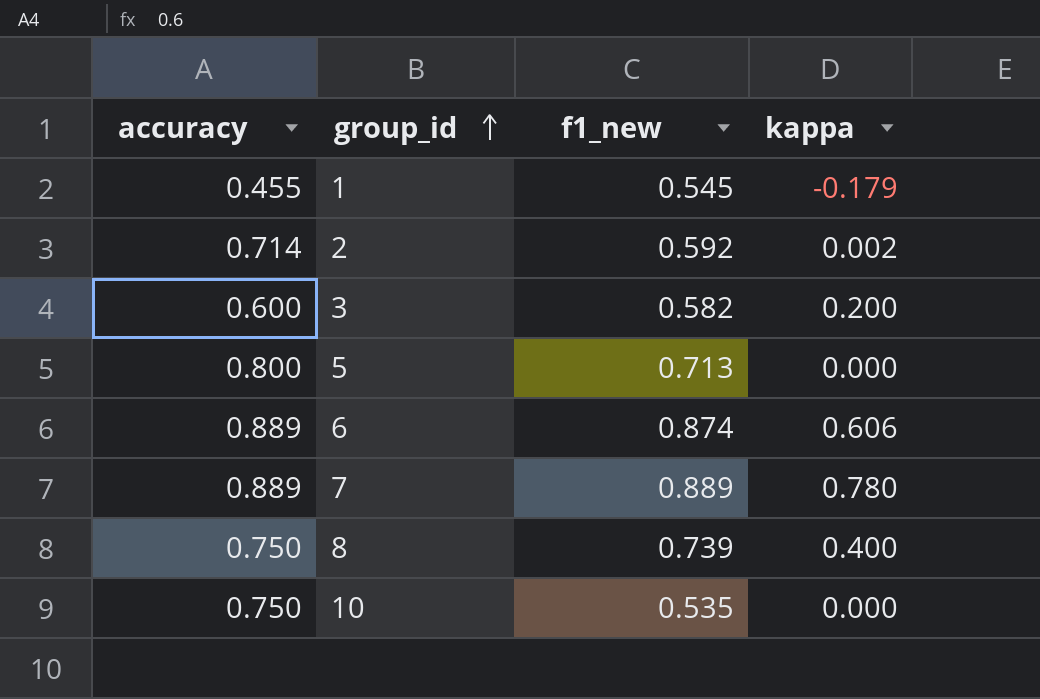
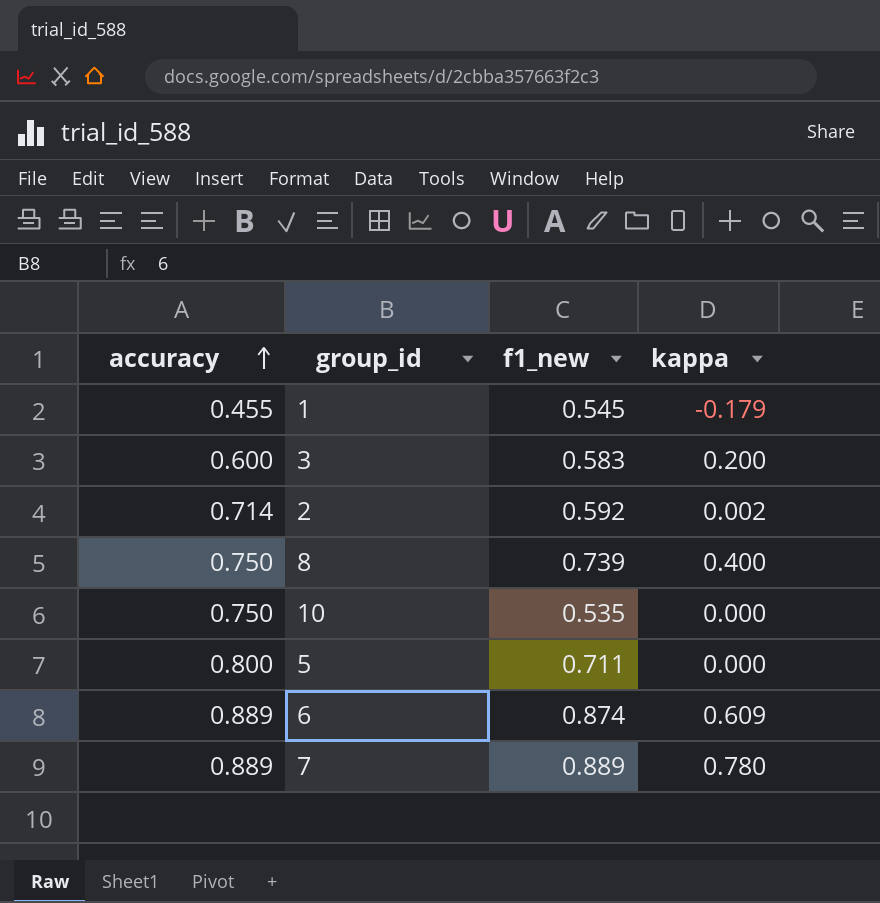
row order: group_id ascending -> accuracy ascending
3 | f1_new: 0.582 -> 0.583
5 | f1_new: 0.713 -> 0.711
6 | kappa: 0.606 -> 0.609

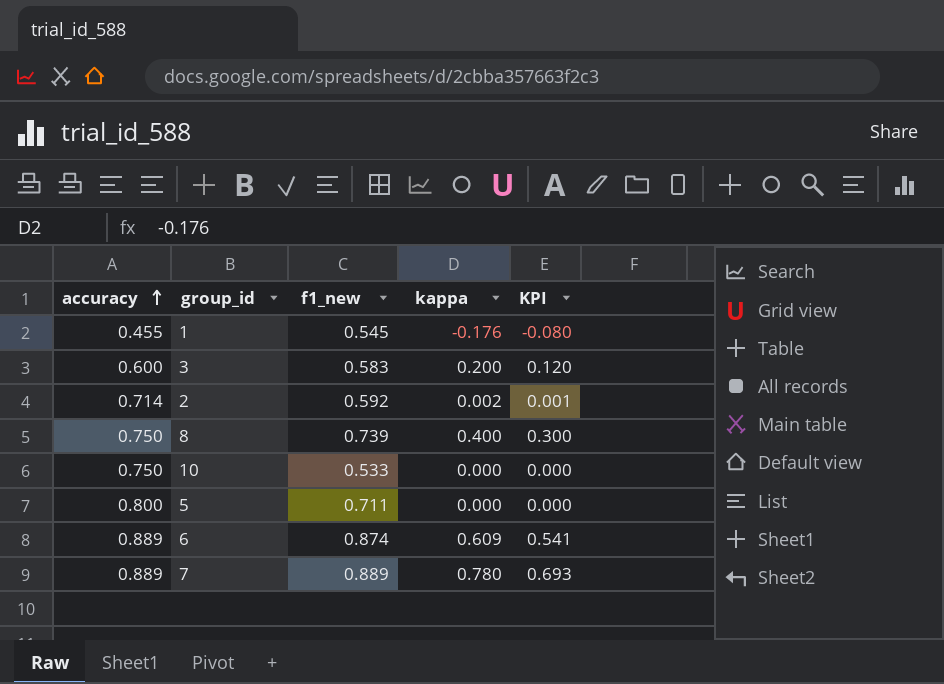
column KPI | formula: none -> [accuracy] * [kappa]
1 | kappa: -0.179 -> -0.176
10 | f1_new: 0.535 -> 0.533

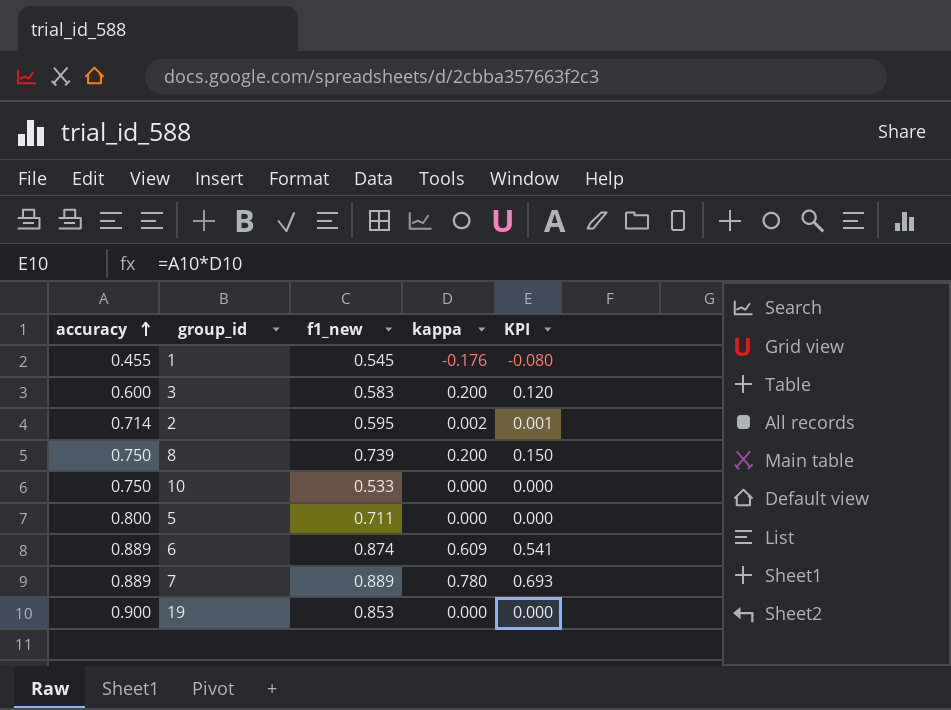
2 | f1_new: 0.592 -> 0.595
8 | kappa: 0.400 -> 0.200
8 | KPI: 0.300 -> 0.150
row 19: none -> 0.900 | 0.853 | 0.000 | 0.000

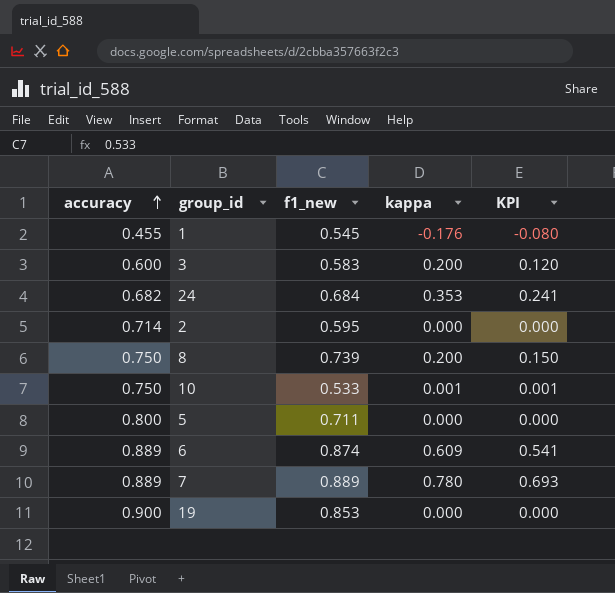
row 24: none -> 0.682 | 0.684 | 0.353 | 0.241
2 | kappa: 0.002 -> 0.000
2 | KPI: 0.001 -> 0.000
10 | kappa: 0.000 -> 0.001
10 | KPI: 0.000 -> 0.001

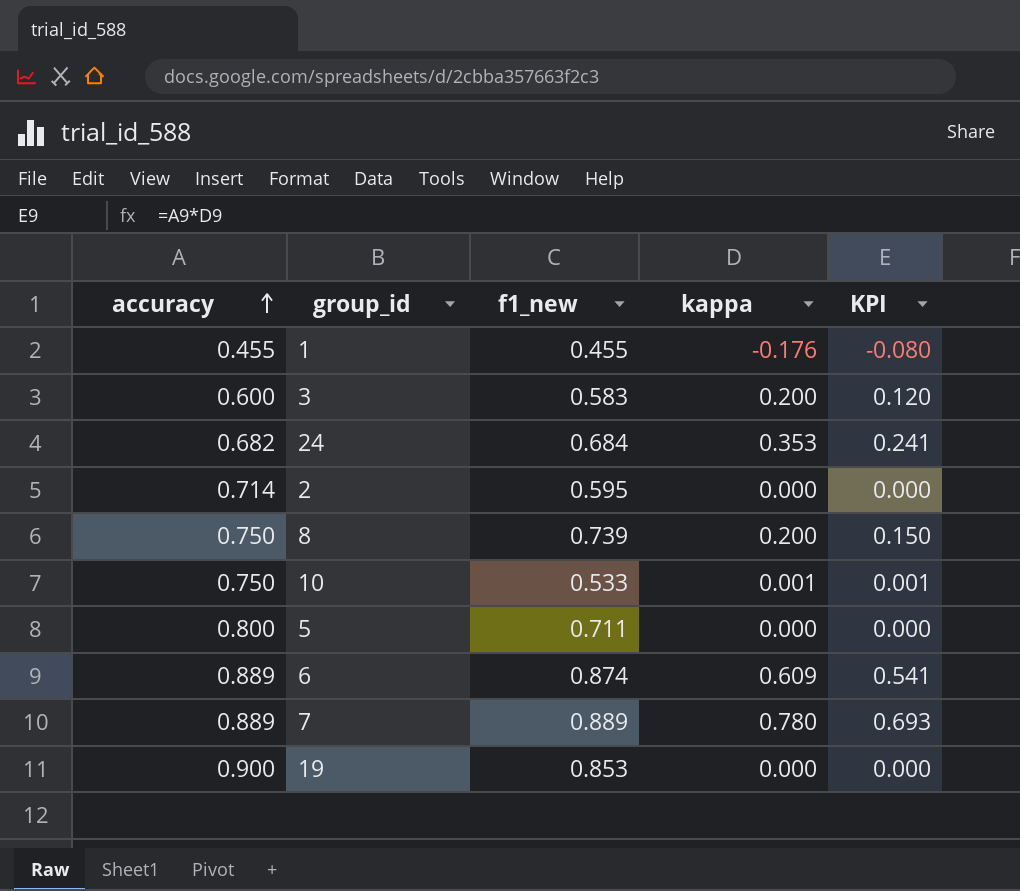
1 | f1_new: 0.545 -> 0.455

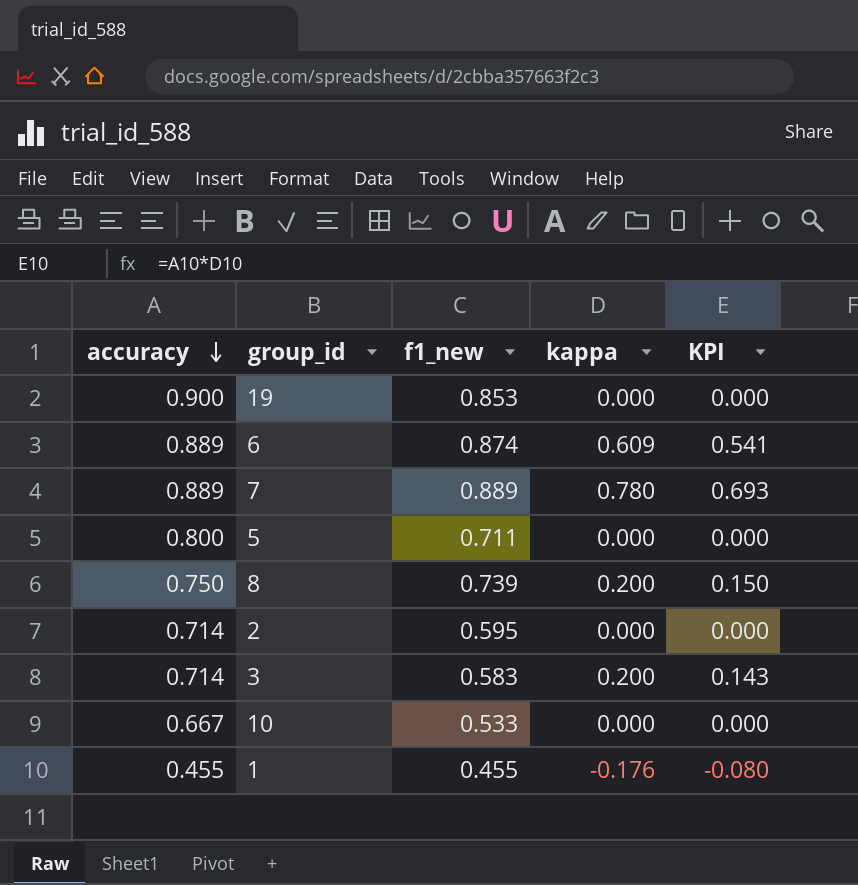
row order: accuracy ascending -> accuracy descending
row 24: 0.682 | 0.684 | 0.353 | 0.241 -> none
3 | accuracy: 0.600 -> 0.714
3 | KPI: 0.120 -> 0.143
10 | accuracy: 0.750 -> 0.667
10 | kappa: 0.001 -> 0.000
10 | KPI: 0.001 -> 0.000

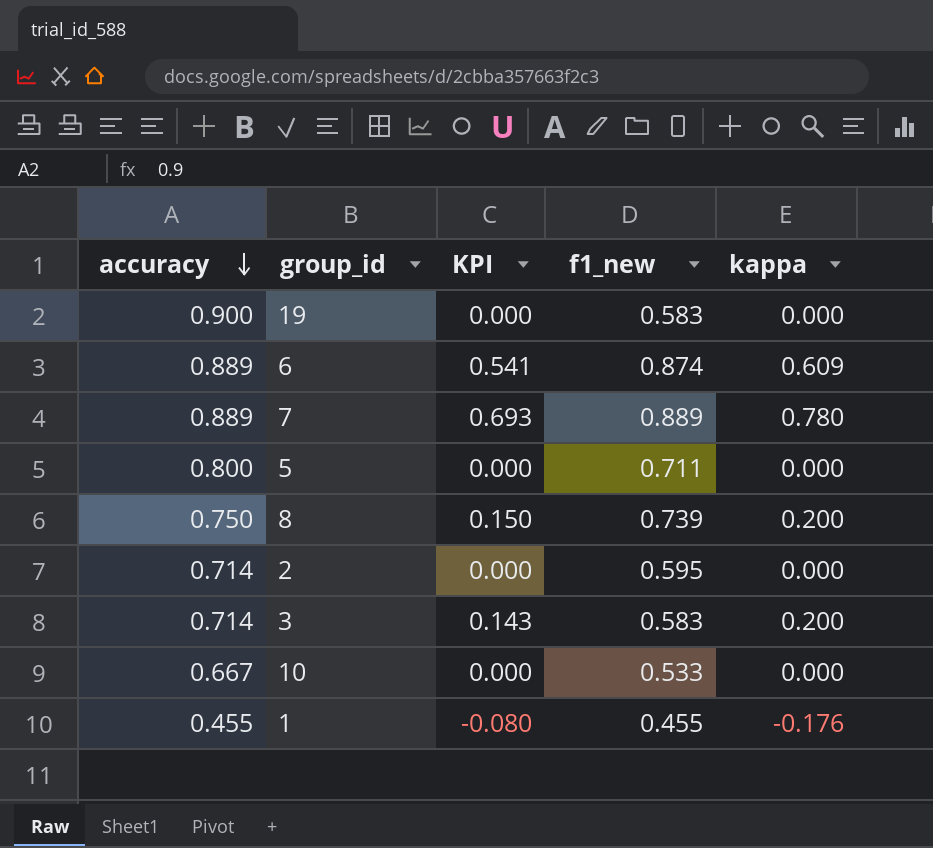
column KPI | position: 5 -> 3
19 | f1_new: 0.853 -> 0.583

